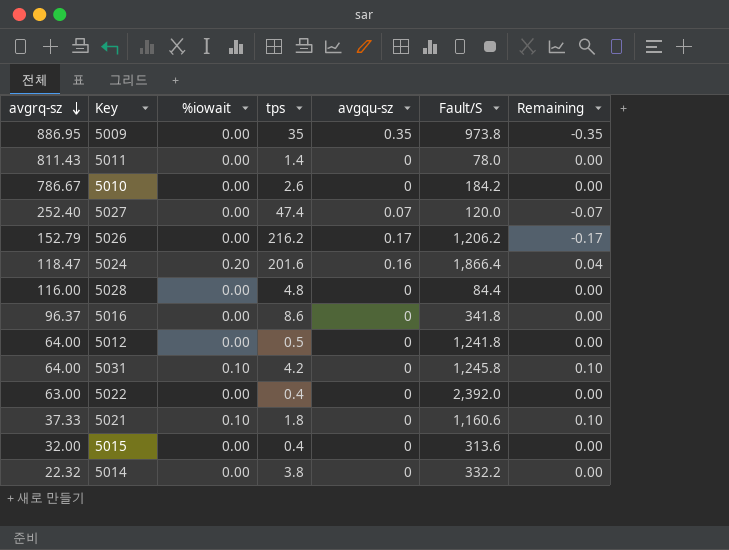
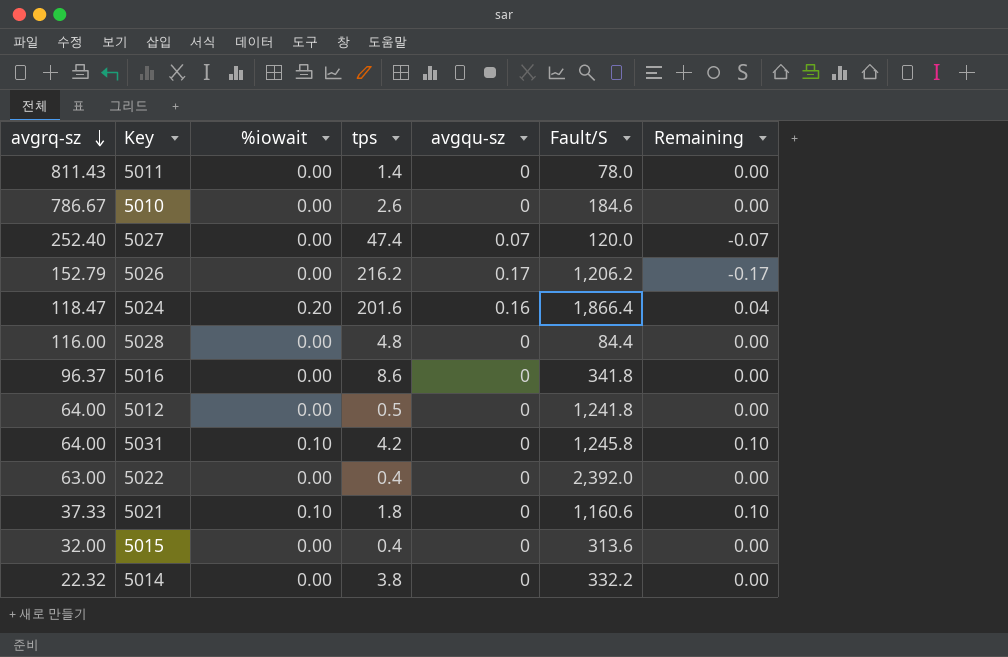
row 5009: 886.95 | 0.00 | 35 | 0.35 | 973.8 | -0.35 -> none
5010 | Fault/S: 184.2 -> 184.6

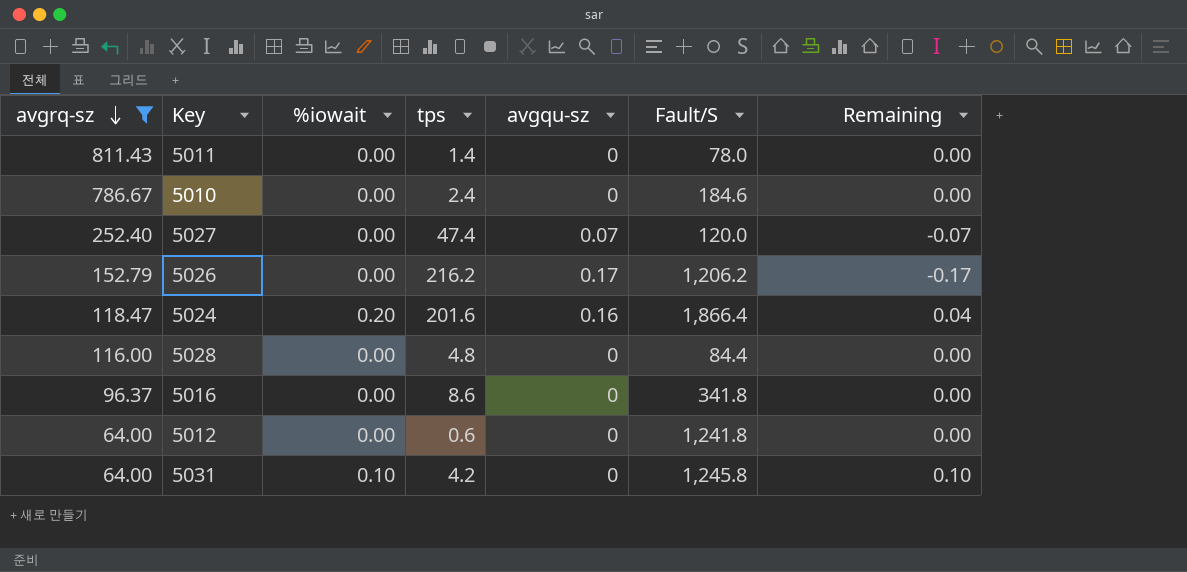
filter: none -> avgrq-sz >= 64.00
5010 | tps: 2.6 -> 2.4
5012 | tps: 0.5 -> 0.6

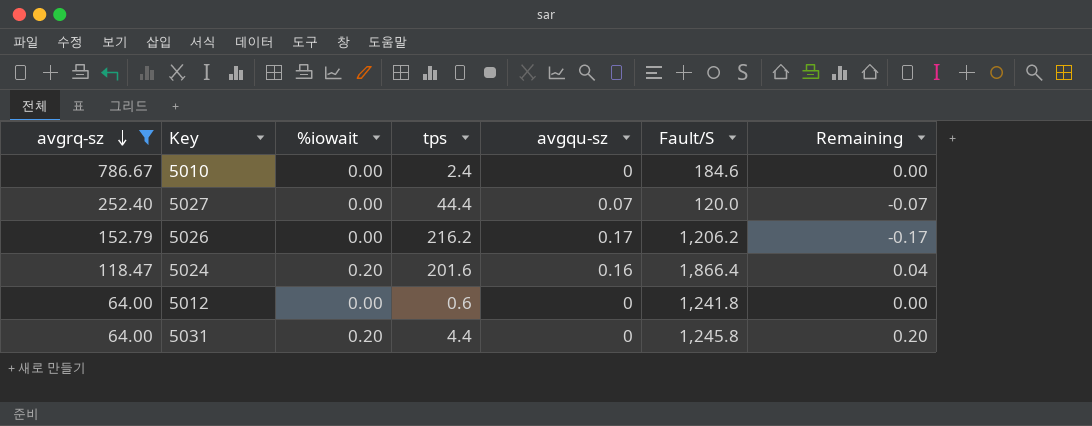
row 5011: 811.43 | 0.00 | 1.4 | 0 | 78.0 | 0.00 -> none
row 5028: 116.00 | 0.00 | 4.8 | 0 | 84.4 | 0.00 -> none
row 5016: 96.37 | 0.00 | 8.6 | 0 | 341.8 | 0.00 -> none
5027 | tps: 47.4 -> 44.4
5031 | %iowait: 0.10 -> 0.20
5031 | tps: 4.2 -> 4.4
5031 | Remaining: 0.10 -> 0.20

